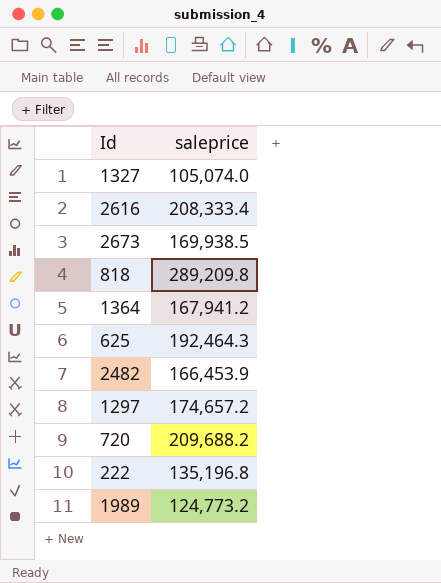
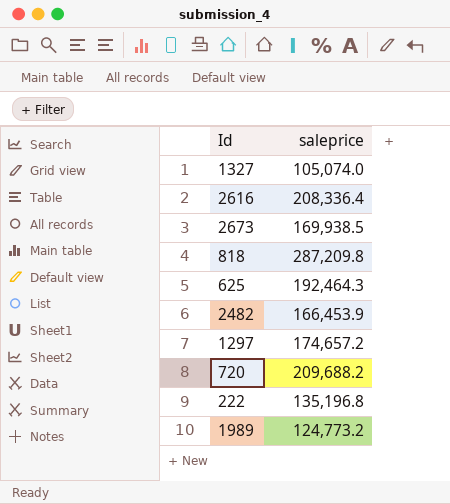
row 1364: 167,941.2 -> none
2616 | saleprice: 208,333.4 -> 208,336.4
818 | saleprice: 289,209.8 -> 287,209.8

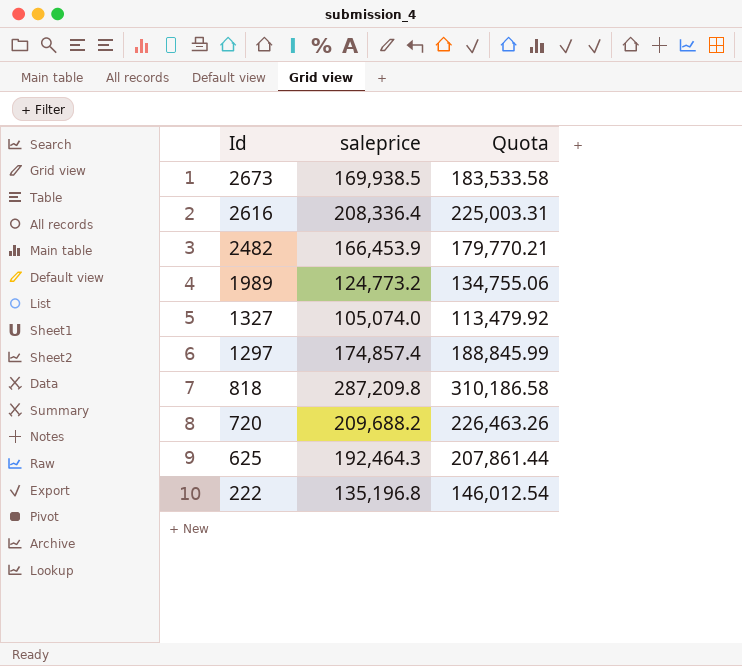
row order: none -> Id descending
column Quota | formula: none -> [saleprice] * 1.08
1297 | saleprice: 174,657.2 -> 174,857.4

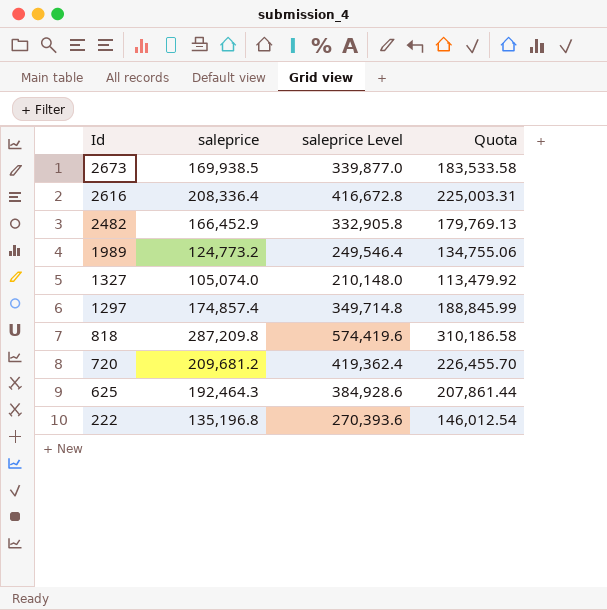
column saleprice Level | formula: none -> [saleprice] * 2
2482 | saleprice: 166,453.9 -> 166,452.9
2482 | Quota: 179,770.21 -> 179,769.13
720 | saleprice: 209,688.2 -> 209,681.2
720 | Quota: 226,463.26 -> 226,455.70

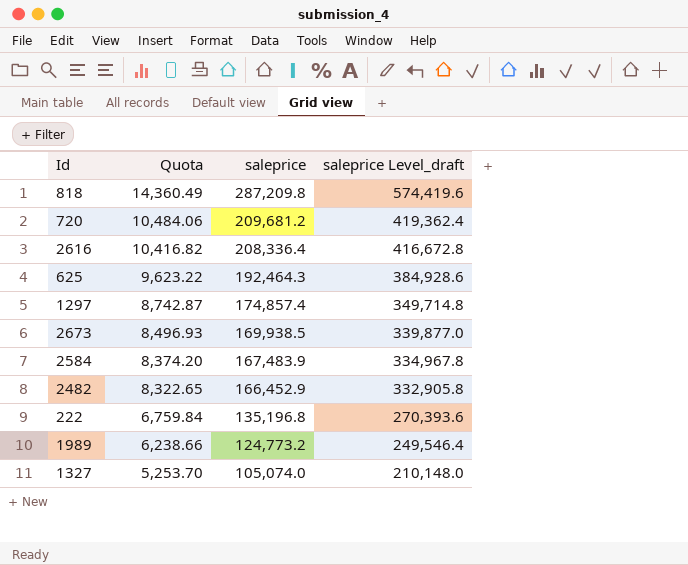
row order: Id descending -> Quota descending
column Quota | formula: [saleprice] * 1.08 -> [saleprice] * 0.05
column Quota | position: 4 -> 2
column name: saleprice Level -> saleprice Level_draft
row 2584: none -> 8,374.20 | 167,483.9 | 334,967.8

